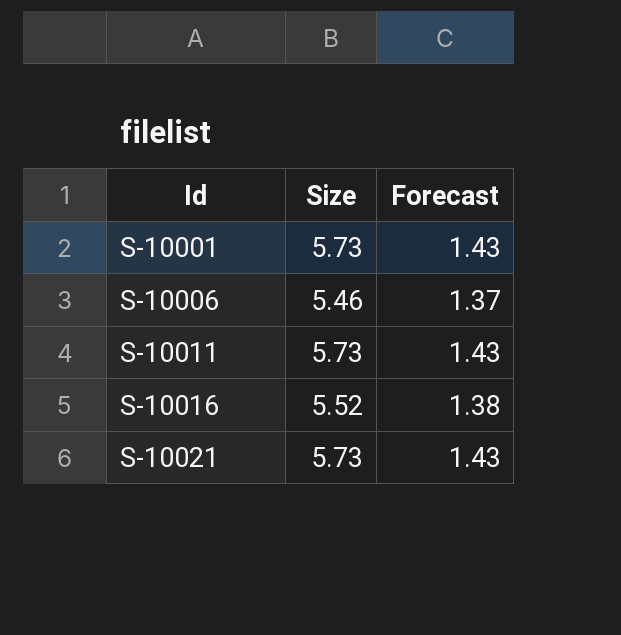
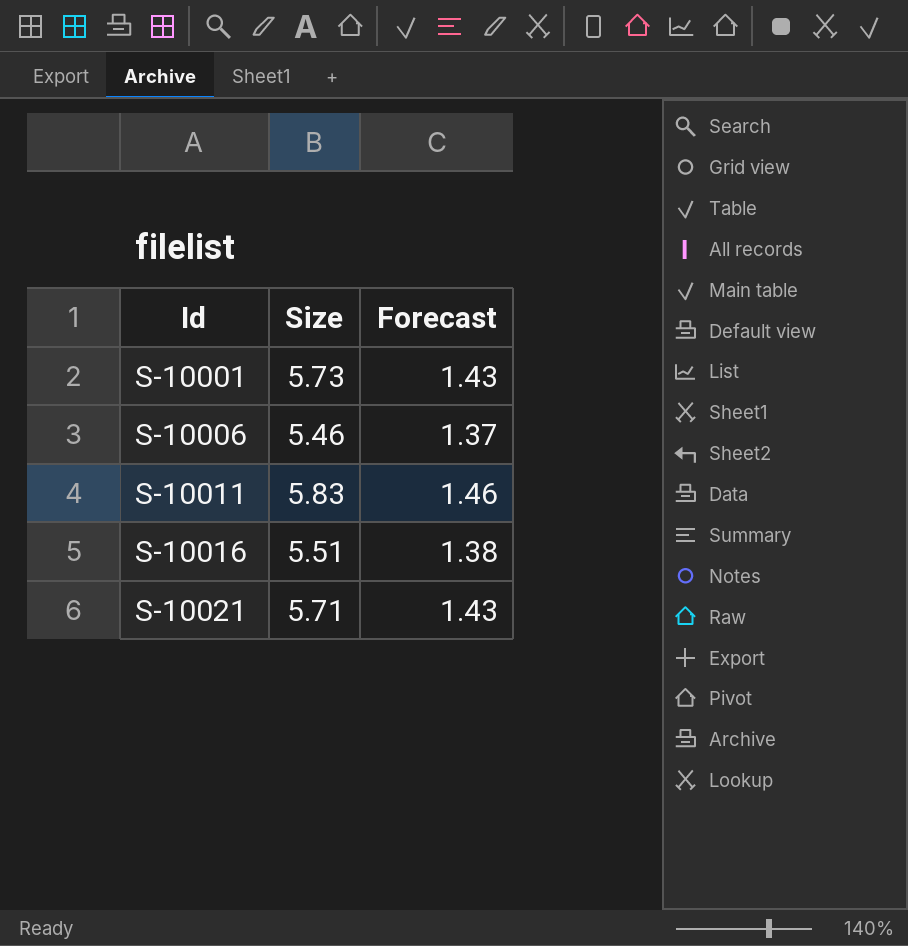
S-10011 | Size: 5.73 -> 5.83
S-10011 | Forecast: 1.43 -> 1.46
S-10016 | Size: 5.52 -> 5.51
S-10021 | Size: 5.73 -> 5.71

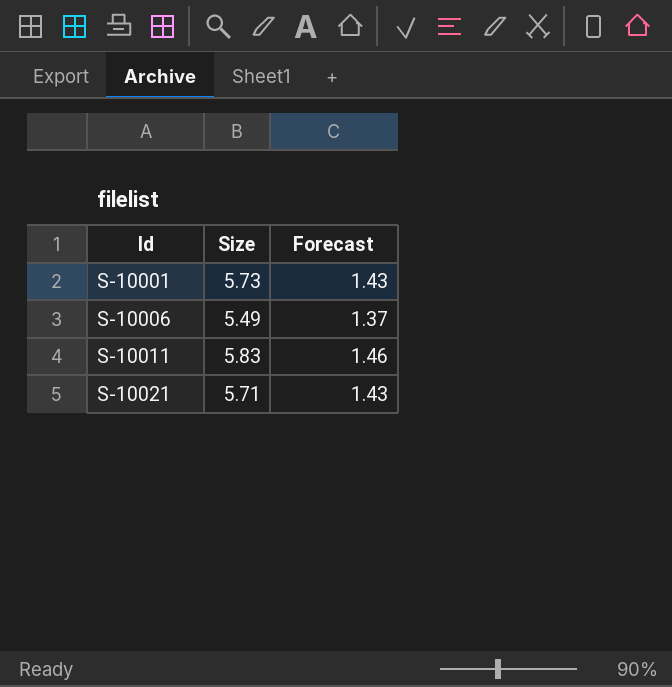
row S-10016: 5.51 | 1.38 -> none
S-10006 | Size: 5.46 -> 5.49

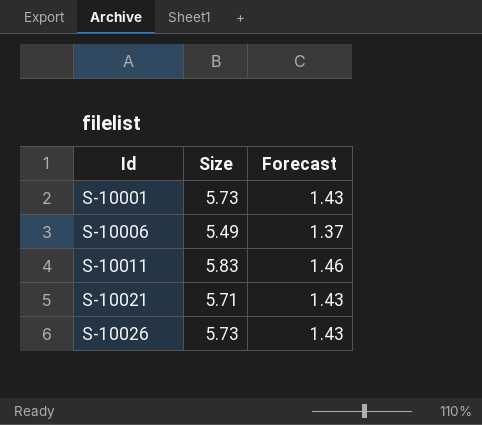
row S-10026: none -> 5.73 | 1.43

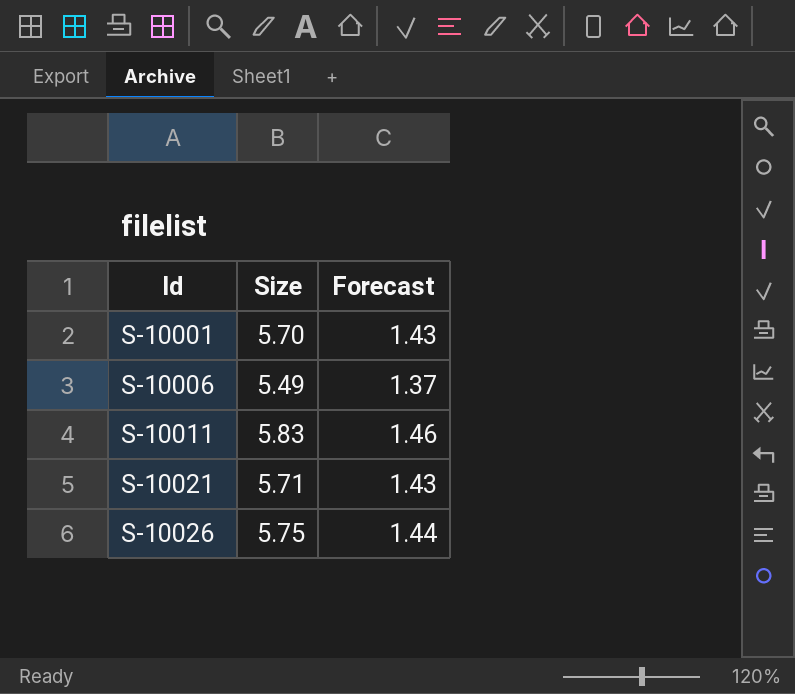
S-10001 | Size: 5.73 -> 5.70
S-10026 | Size: 5.73 -> 5.75
S-10026 | Forecast: 1.43 -> 1.44

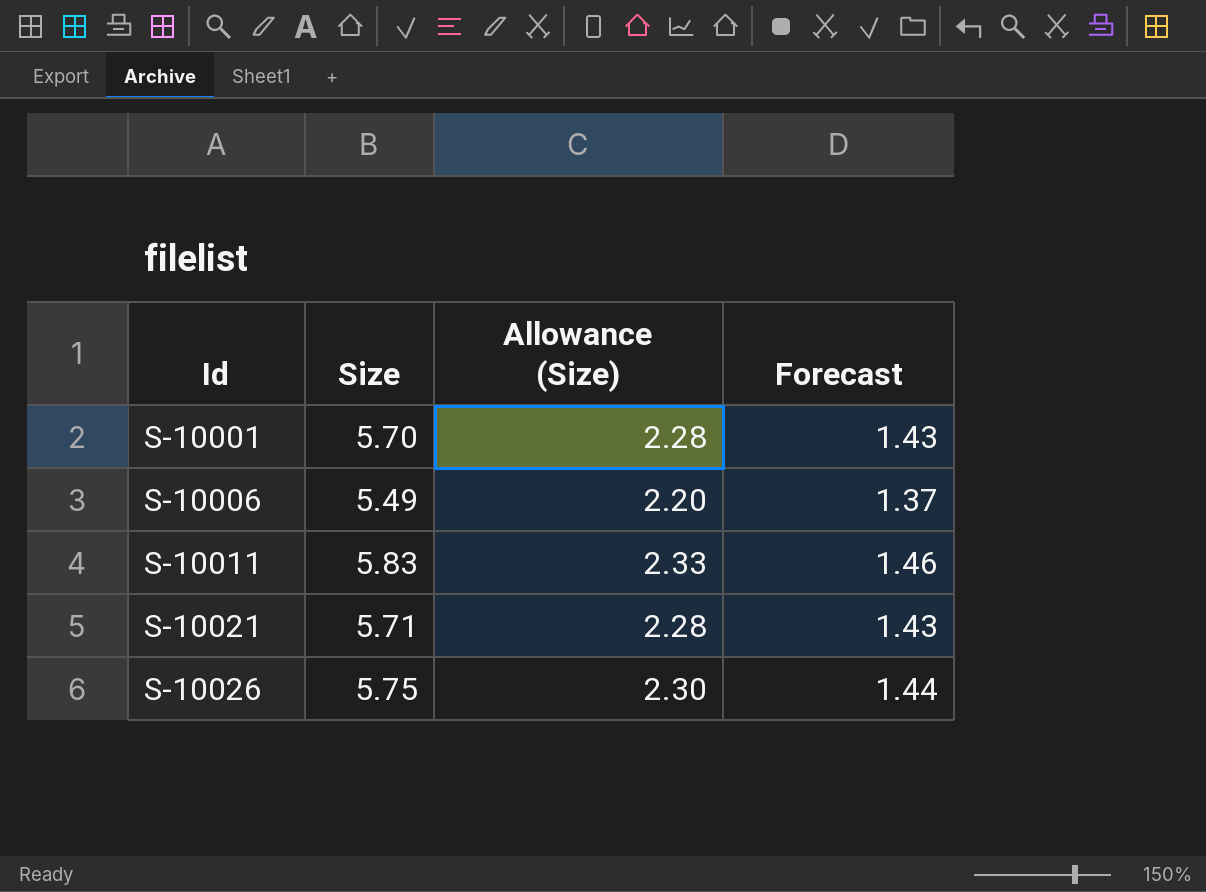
column Allowance (Size) | formula: none -> [Size] * 0.4

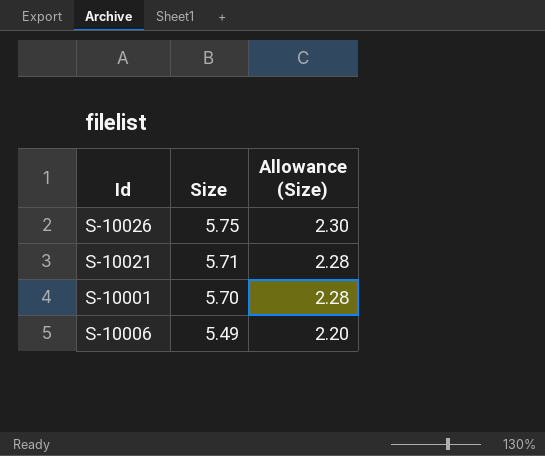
row order: Id ascending -> Size descending
column Forecast | formula: [Size] * 0.25 -> none
row S-10011: 5.83 | 2.33 | 1.46 -> none

